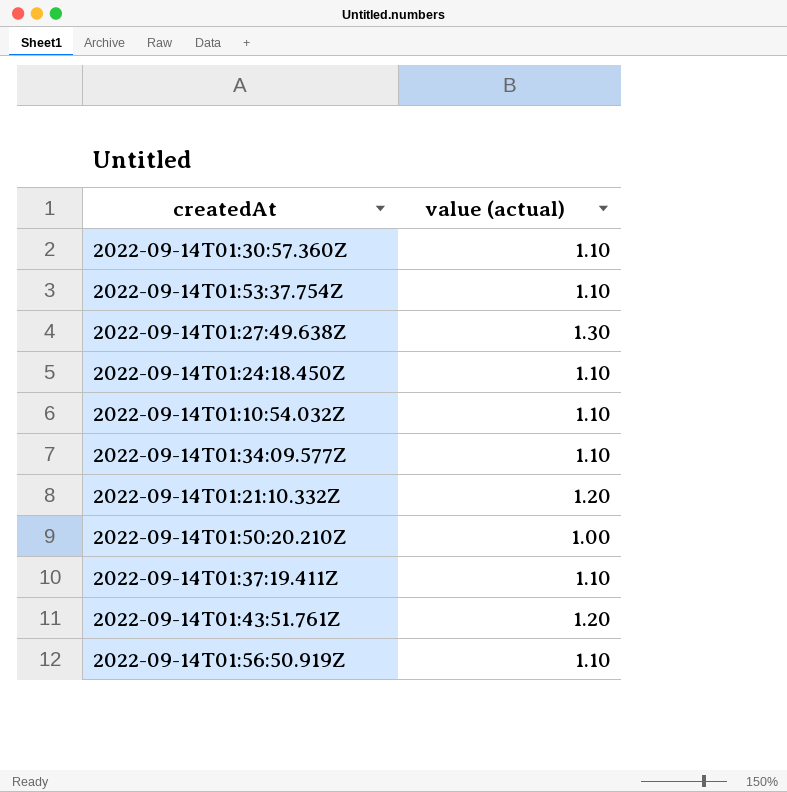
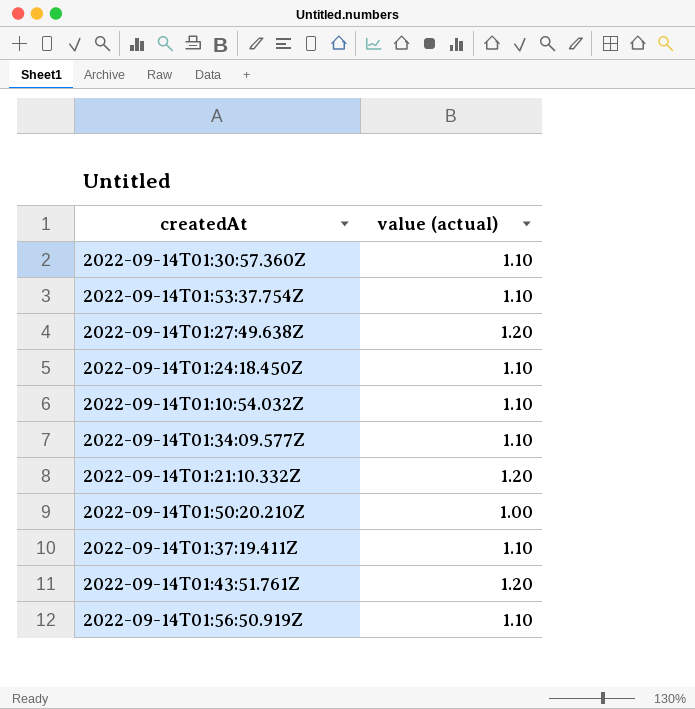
2022-09-14T01:27:49.638Z | value (actual): 1.30 -> 1.20

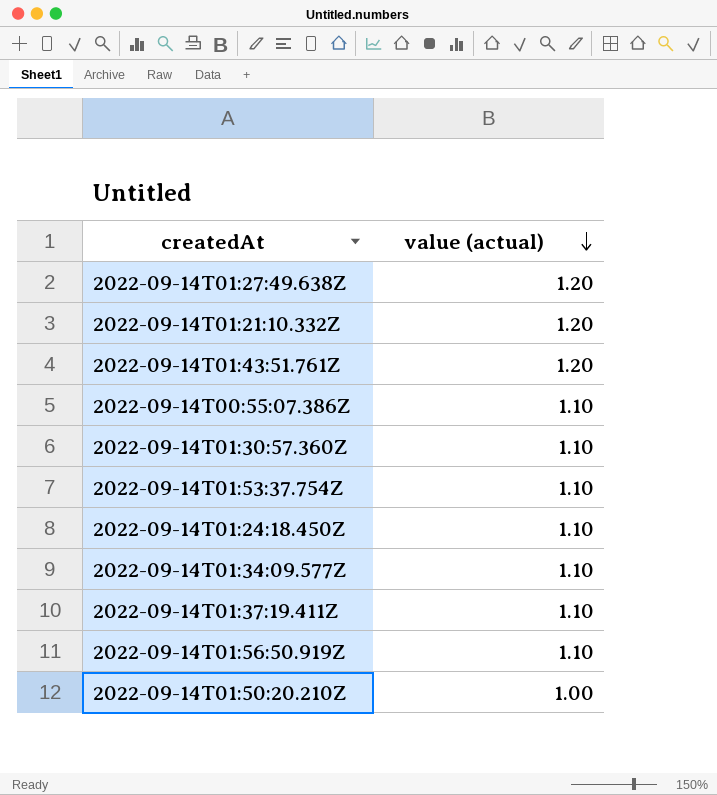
row order: none -> value (actual) descending
row 2022-09-14T01:10:54.032Z: 1.10 -> none
row 2022-09-14T00:55:07.386Z: none -> 1.10

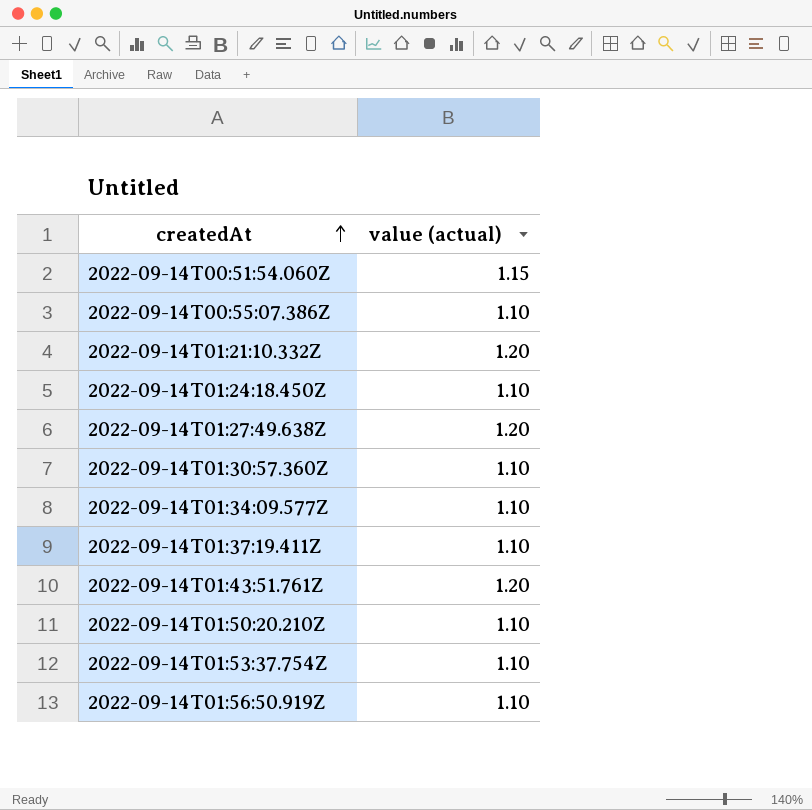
row order: value (actual) descending -> createdAt ascending
row 2022-09-14T00:51:54.060Z: none -> 1.15
2022-09-14T01:50:20.210Z | value (actual): 1.00 -> 1.10

